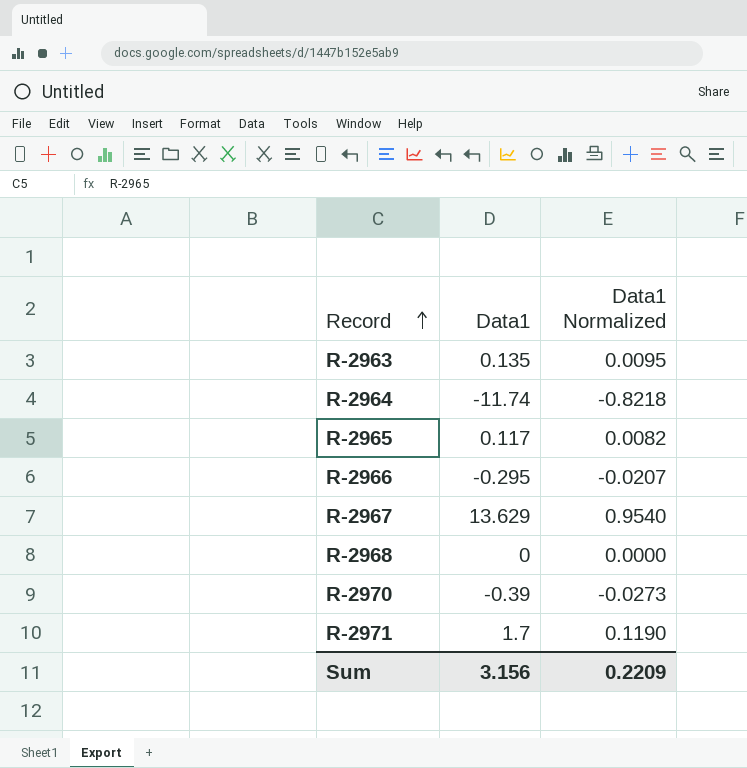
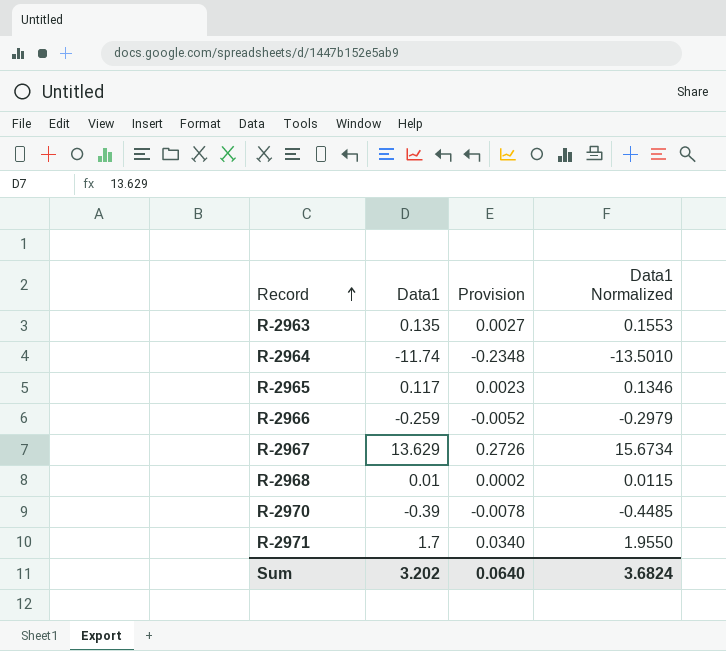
column Provision | formula: none -> [Data1] * 0.02
column Data1 Normalized | formula: [Data1] * 0.07 -> [Data1] * 1.15
R-2966 | Data1: -0.295 -> -0.259
R-2968 | Data1: 0 -> 0.01
Sum | Data1: 3.156 -> 3.202
Sum | Data1 Normalized: 0.2209 -> 3.6824

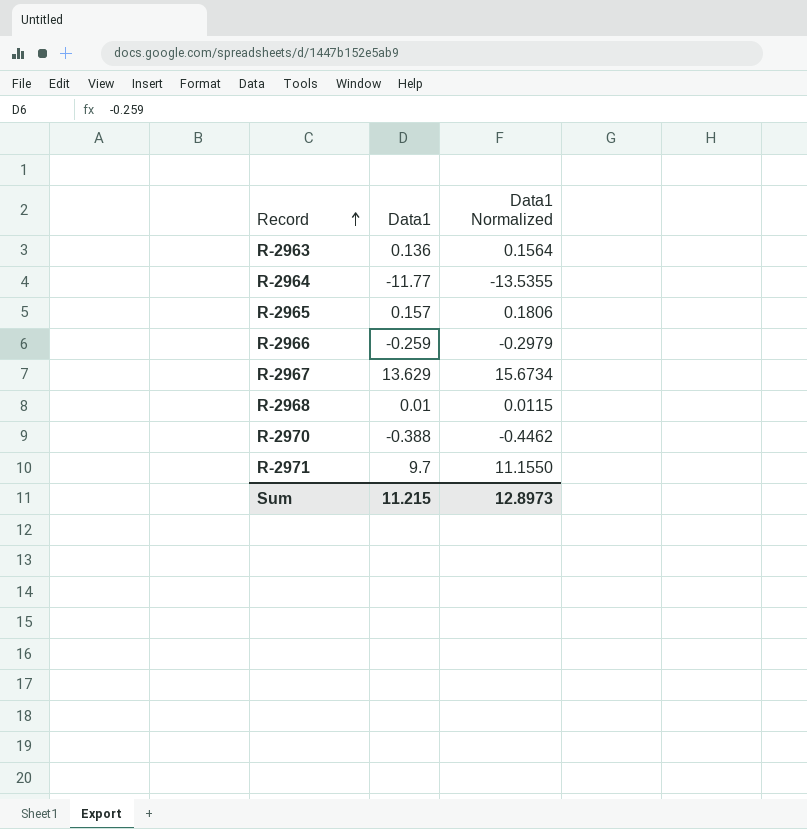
column Provision | formula: [Data1] * 0.02 -> none
R-2963 | Data1: 0.135 -> 0.136
R-2963 | Data1 Normalized: 0.1553 -> 0.1564
R-2964 | Data1: -11.74 -> -11.77
R-2964 | Data1 Normalized: -13.5010 -> -13.5355
R-2965 | Data1: 0.117 -> 0.157
R-2965 | Data1 Normalized: 0.1346 -> 0.1806
R-2970 | Data1: -0.39 -> -0.388
R-2970 | Data1 Normalized: -0.4485 -> -0.4462
R-2971 | Data1: 1.7 -> 9.7
R-2971 | Data1 Normalized: 1.9550 -> 11.1550
Sum | Data1: 3.202 -> 11.215
Sum | Data1 Normalized: 3.6824 -> 12.8973

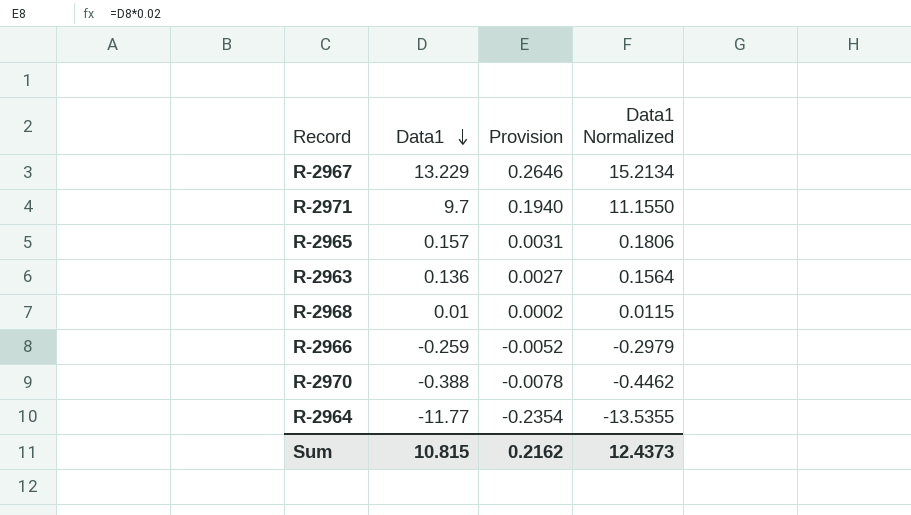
row order: Record ascending -> Data1 descending
column Provision | formula: none -> [Data1] * 0.02
R-2967 | Data1: 13.629 -> 13.229
R-2967 | Data1 Normalized: 15.6734 -> 15.2134
Sum | Data1: 11.215 -> 10.815
Sum | Data1 Normalized: 12.8973 -> 12.4373

